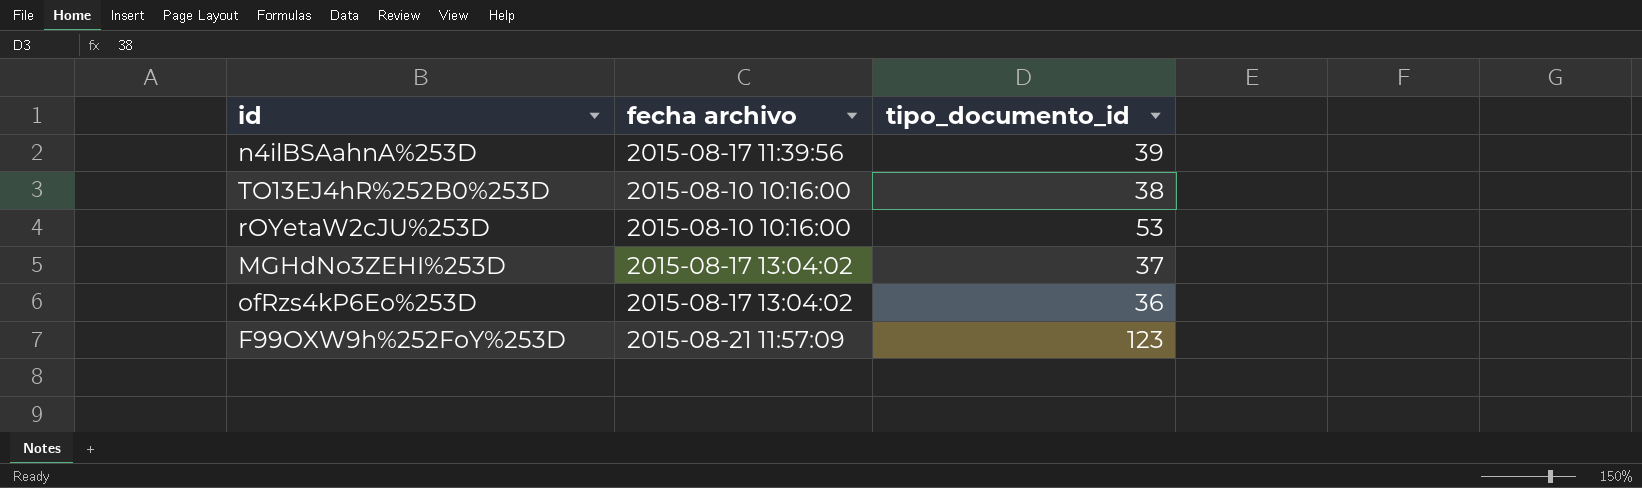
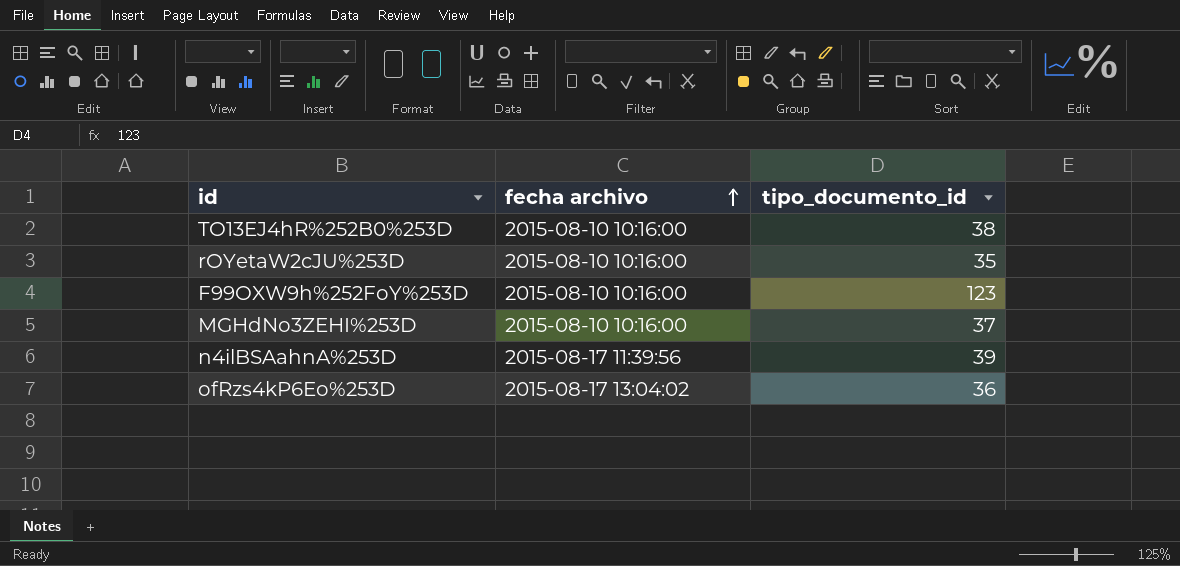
row order: none -> fecha archivo ascending
rOYetaW2cJU%253D | tipo_documento_id: 53 -> 35
F99OXW9h%252FoY%253D | fecha archivo: 2015-08-21 11:57:09 -> 2015-08-10 10:16:00
MGHdNo3ZEHI%253D | fecha archivo: 2015-08-17 13:04:02 -> 2015-08-10 10:16:00

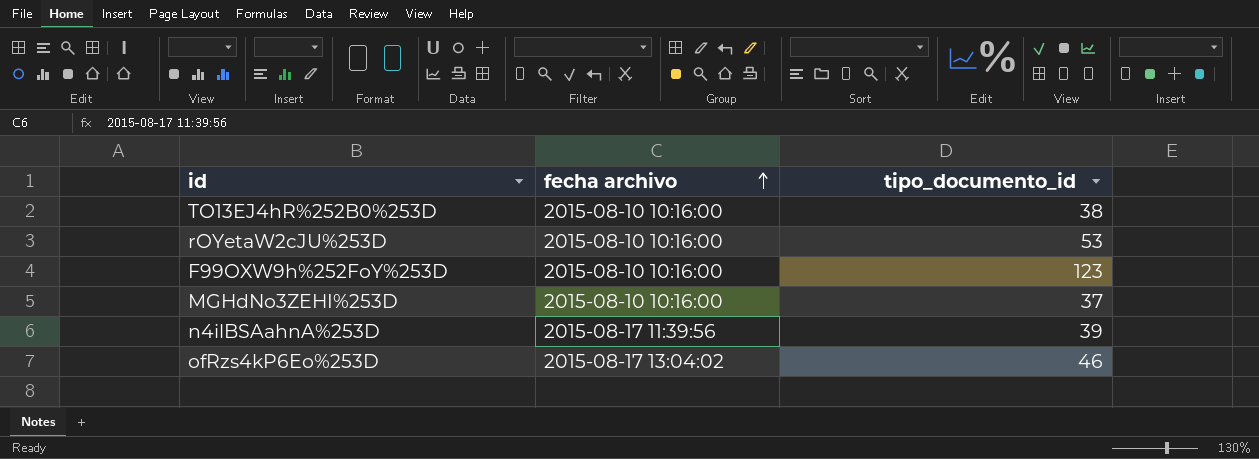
rOYetaW2cJU%253D | tipo_documento_id: 35 -> 53
ofRzs4kP6Eo%253D | tipo_documento_id: 36 -> 46

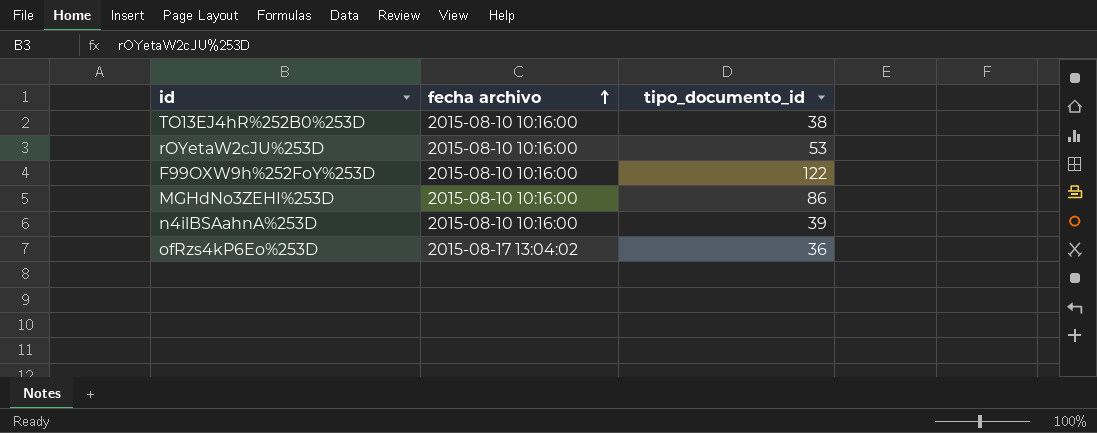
F99OXW9h%252FoY%253D | tipo_documento_id: 123 -> 122
MGHdNo3ZEHI%253D | tipo_documento_id: 37 -> 86
n4ilBSAahnA%253D | fecha archivo: 2015-08-17 11:39:56 -> 2015-08-10 10:16:00
ofRzs4kP6Eo%253D | tipo_documento_id: 46 -> 36

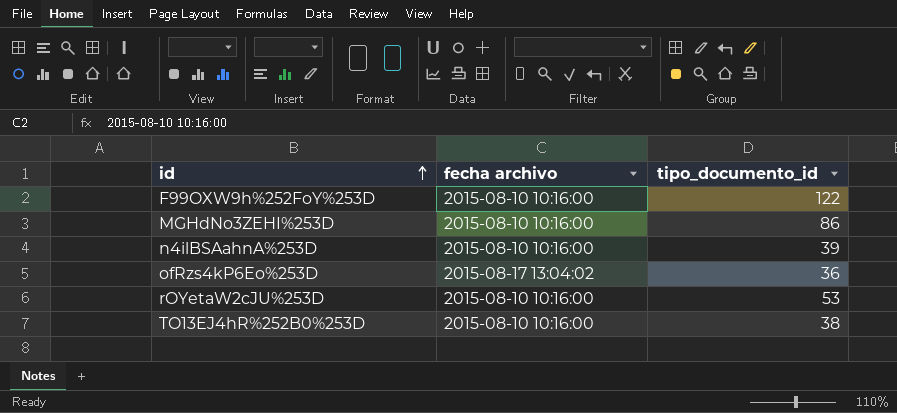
row order: fecha archivo ascending -> id ascending

